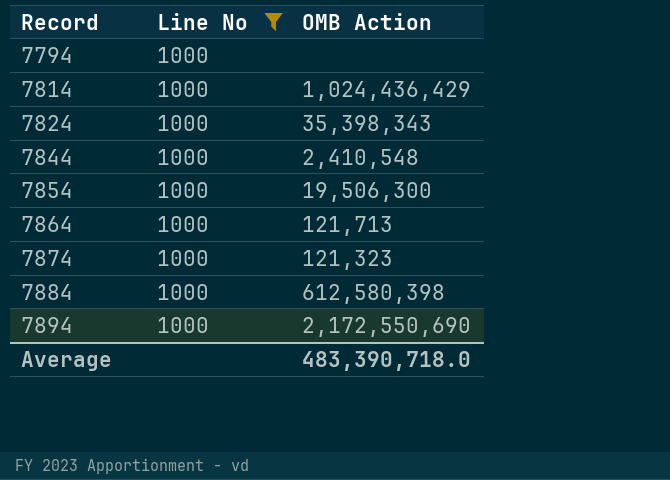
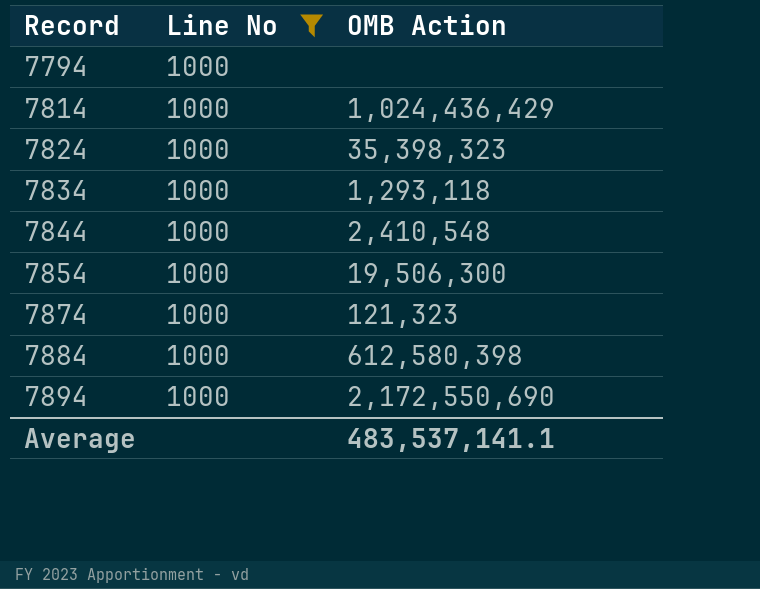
row 7864: 1000 | 121,713 -> none
7824 | OMB Action: 35,398,343 -> 35,398,323
row 7834: none -> 1000 | 1,293,118
Average | OMB Action: 483,390,718.0 -> 483,537,141.1

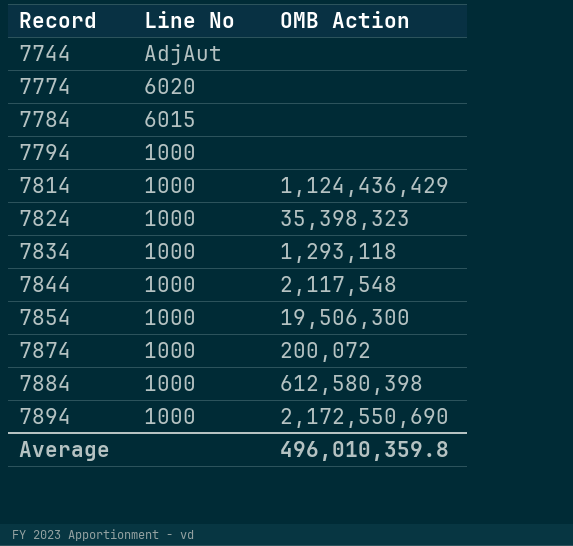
filter: Line No = 1000 -> none
7814 | OMB Action: 1,024,436,429 -> 1,124,436,429
7844 | OMB Action: 2,410,548 -> 2,117,548
7874 | OMB Action: 121,323 -> 200,072
Average | OMB Action: 483,537,141.1 -> 496,010,359.8

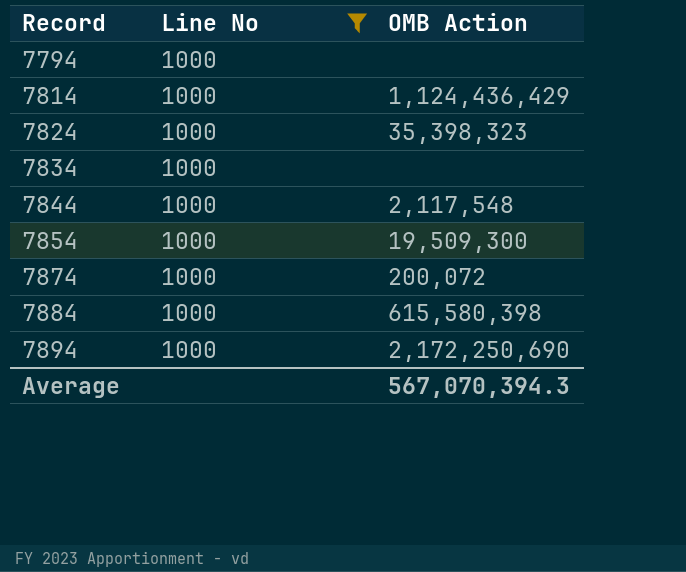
filter: none -> Line No = 1000
7834 | OMB Action: 1,293,118 -> none
7854 | OMB Action: 19,506,300 -> 19,509,300
7884 | OMB Action: 612,580,398 -> 615,580,398
7894 | OMB Action: 2,172,550,690 -> 2,172,250,690
Average | OMB Action: 496,010,359.8 -> 567,070,394.3

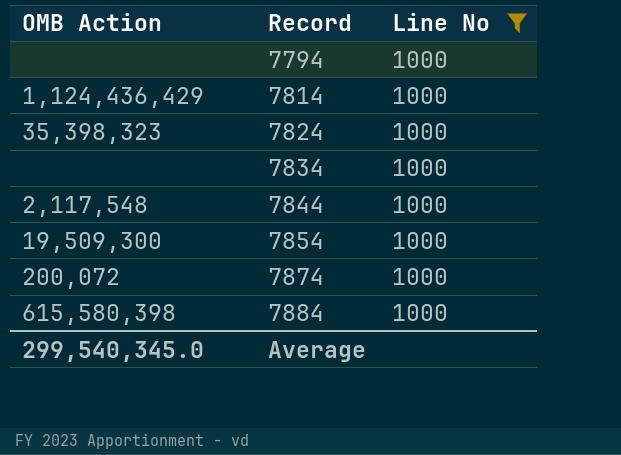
column OMB Action | position: 3 -> 1
row 7894: 1000 | 2,172,250,690 -> none
Average | OMB Action: 567,070,394.3 -> 299,540,345.0

